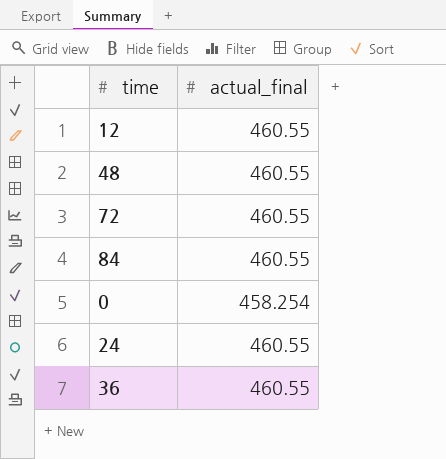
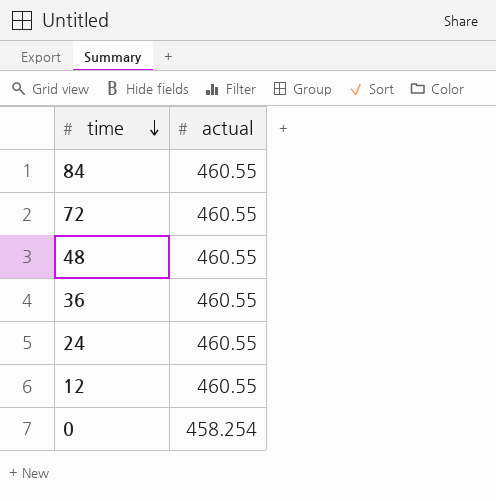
row order: none -> time descending
column name: actual_final -> actual

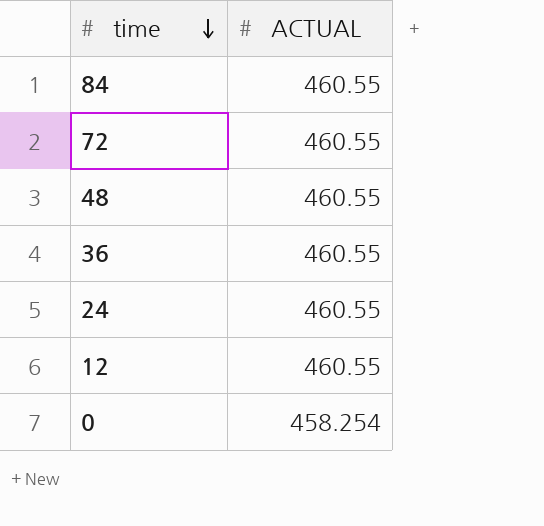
column name: actual -> ACTUAL

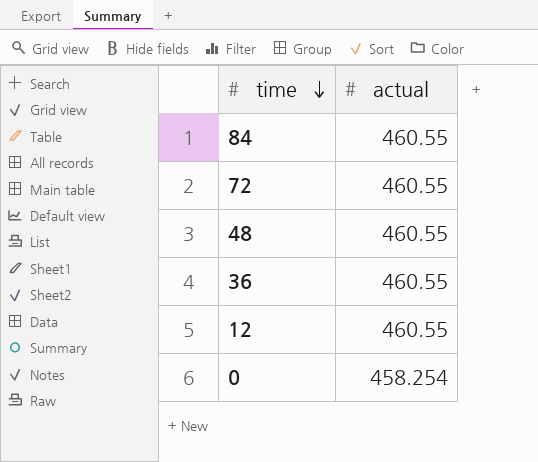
column name: ACTUAL -> actual
row 24: 460.55 -> none

